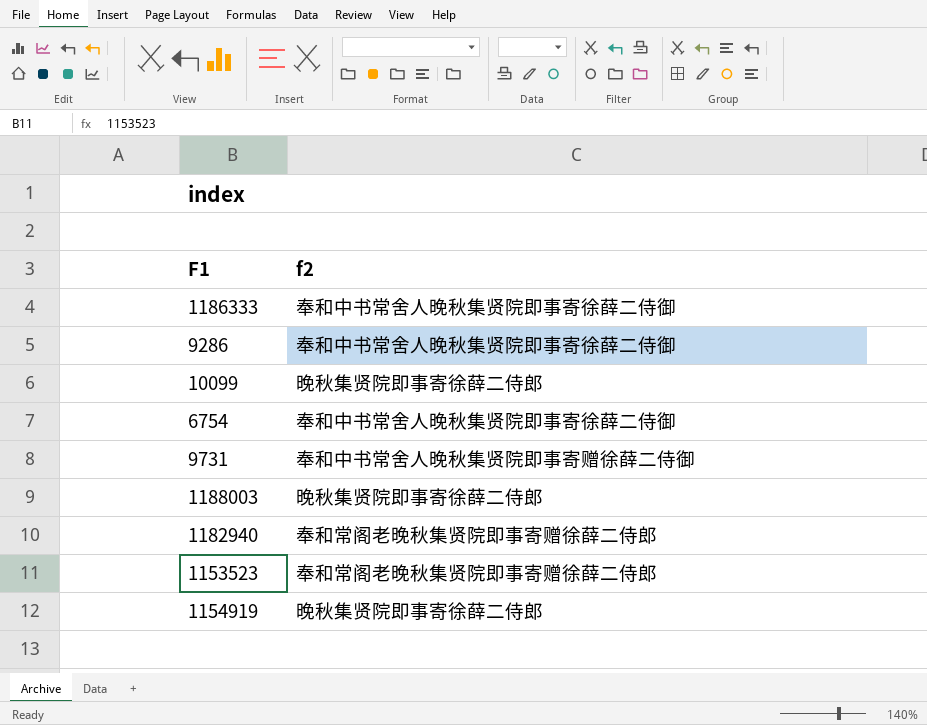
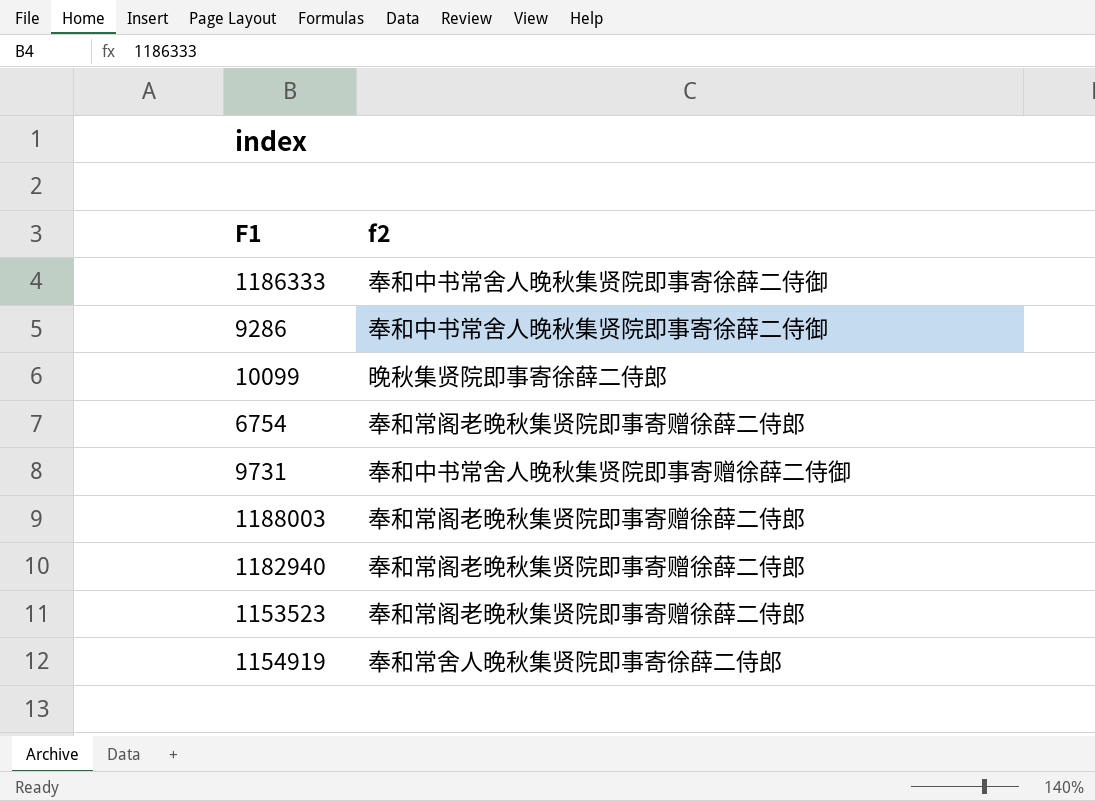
6754 | f2: 奉和中书常舍人晚秋集贤院即事寄徐薛二侍御 -> 奉和常阁老晚秋集贤院即事寄赠徐薛二侍郎
1188003 | f2: 晚秋集贤院即事寄徐薛二侍郎 -> 奉和常阁老晚秋集贤院即事寄赠徐薛二侍郎
1154919 | f2: 晚秋集贤院即事寄徐薛二侍郎 -> 奉和常舍人晚秋集贤院即事寄徐薛二侍郎

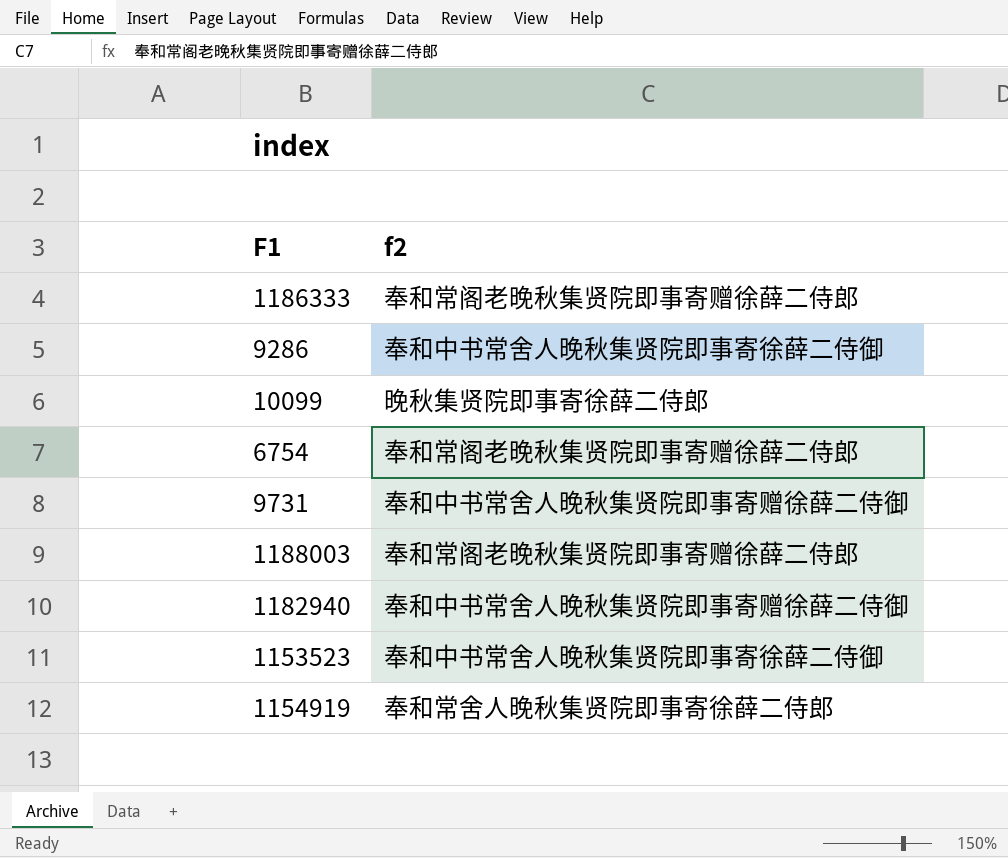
1186333 | f2: 奉和中书常舍人晚秋集贤院即事寄徐薛二侍御 -> 奉和常阁老晚秋集贤院即事寄赠徐薛二侍郎
1182940 | f2: 奉和常阁老晚秋集贤院即事寄赠徐薛二侍郎 -> 奉和中书常舍人晚秋集贤院即事寄赠徐薛二侍御
1153523 | f2: 奉和常阁老晚秋集贤院即事寄赠徐薛二侍郎 -> 奉和中书常舍人晚秋集贤院即事寄徐薛二侍御

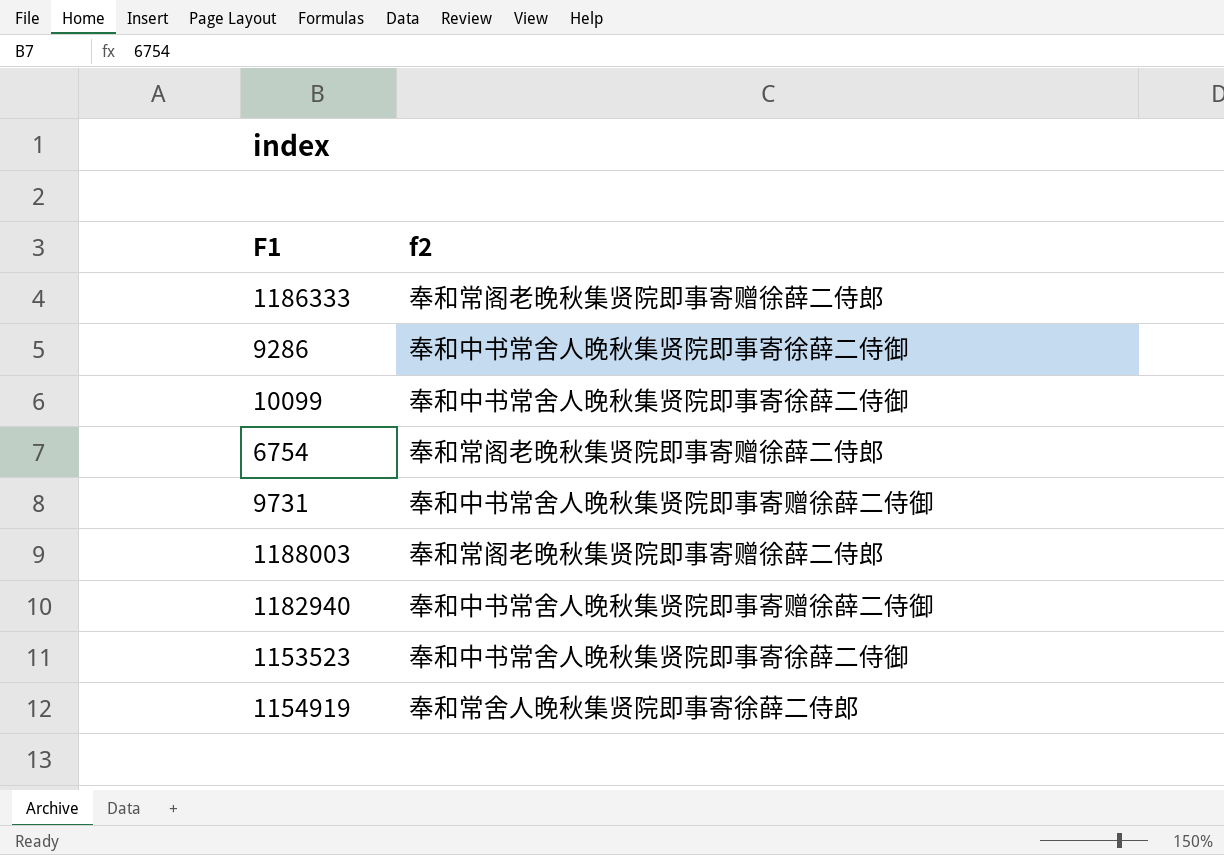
10099 | f2: 晚秋集贤院即事寄徐薛二侍郎 -> 奉和中书常舍人晚秋集贤院即事寄徐薛二侍御

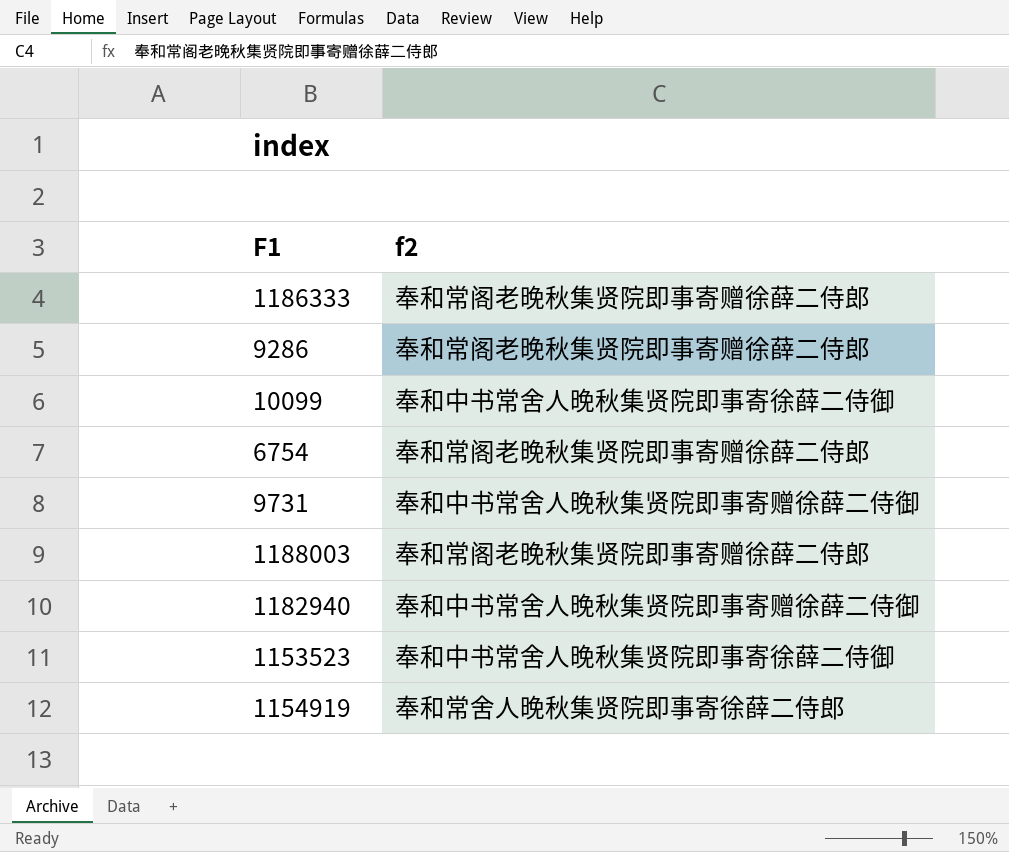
9286 | f2: 奉和中书常舍人晚秋集贤院即事寄徐薛二侍御 -> 奉和常阁老晚秋集贤院即事寄赠徐薛二侍郎

